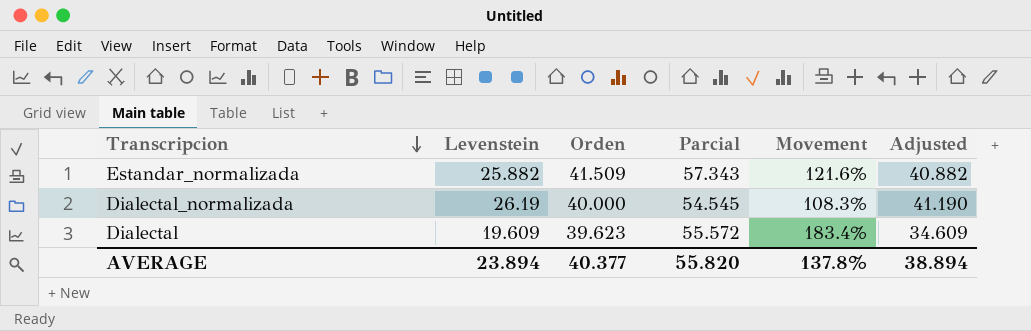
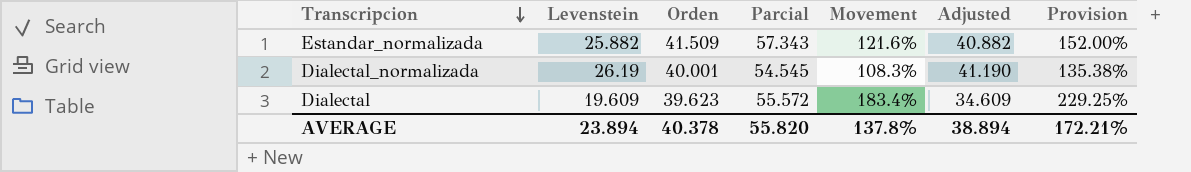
column Provision | formula: none -> [Movement] * 1.25
Dialectal_normalizada | Orden: 40.000 -> 40.001
AVERAGE | Orden: 40.377 -> 40.378

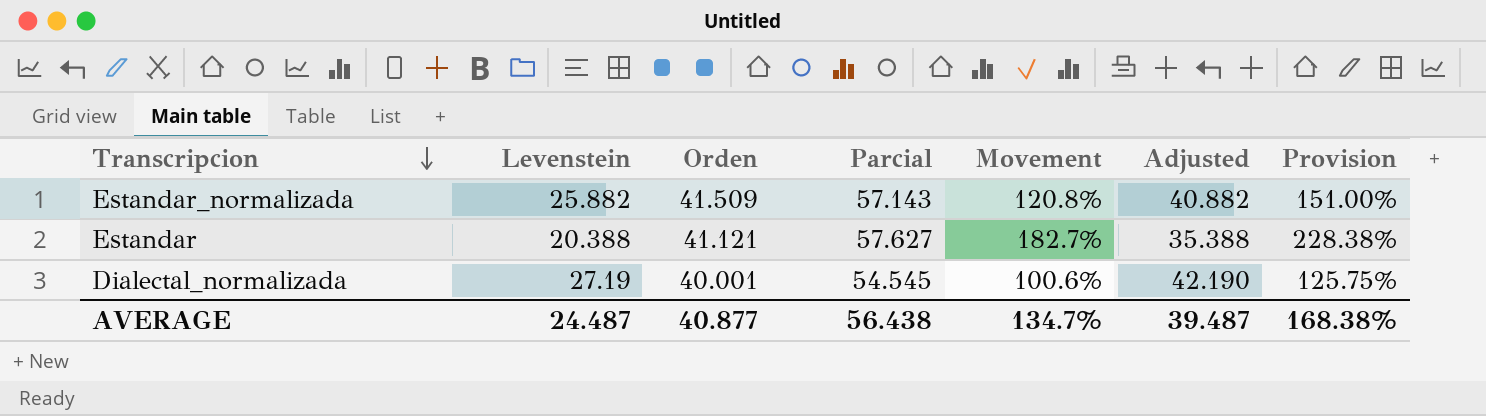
row Dialectal: 19.609 | 39.623 | 55.572 | 183.4% | 34.609 | 229.25% -> none
Estandar_normalizada | Parcial: 57.343 -> 57.143
Estandar_normalizada | Movement: 121.6% -> 120.8%
Estandar_normalizada | Provision: 152.00% -> 151.00%
row Estandar: none -> 20.388 | 41.121 | 57.627 | 182.7% | 35.388 | 228.38%
Dialectal_normalizada | Levenstein: 26.19 -> 27.19
Dialectal_normalizada | Movement: 108.3% -> 100.6%
Dialectal_normalizada | Adjusted: 41.190 -> 42.190
Dialectal_normalizada | Provision: 135.38% -> 125.75%
AVERAGE | Levenstein: 23.894 -> 24.487
AVERAGE | Orden: 40.378 -> 40.877
AVERAGE | Parcial: 55.820 -> 56.438
AVERAGE | Movement: 137.8% -> 134.7%
AVERAGE | Adjusted: 38.894 -> 39.487
AVERAGE | Provision: 172.21% -> 168.38%

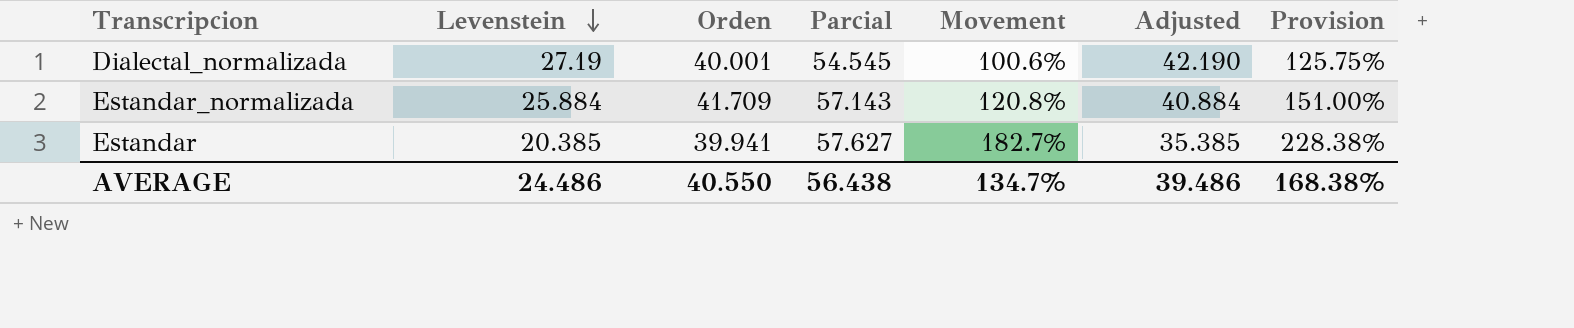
row order: Transcripcion descending -> Levenstein descending
Estandar_normalizada | Levenstein: 25.882 -> 25.884
Estandar_normalizada | Orden: 41.509 -> 41.709
Estandar_normalizada | Adjusted: 40.882 -> 40.884
Estandar | Levenstein: 20.388 -> 20.385
Estandar | Orden: 41.121 -> 39.941
Estandar | Adjusted: 35.388 -> 35.385
AVERAGE | Levenstein: 24.487 -> 24.486
AVERAGE | Orden: 40.877 -> 40.550
AVERAGE | Adjusted: 39.487 -> 39.486

